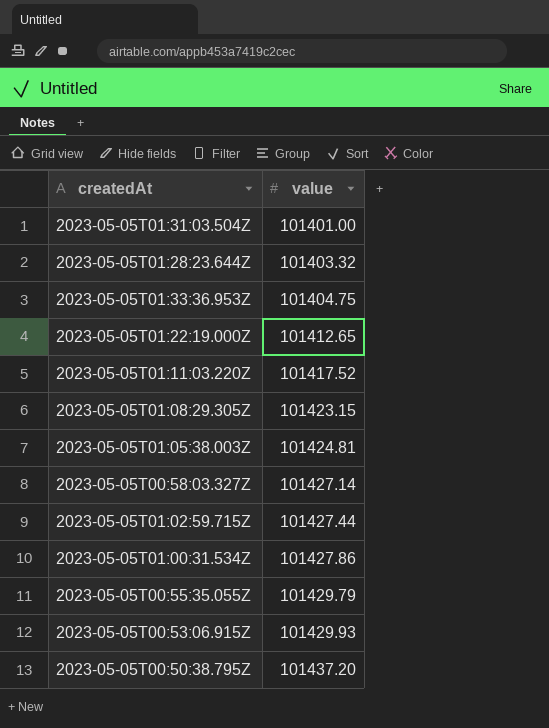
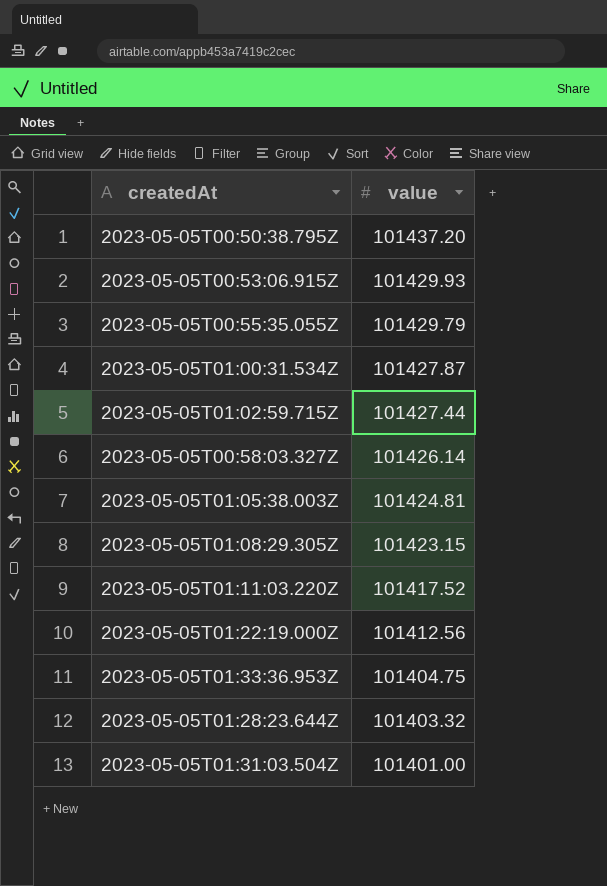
row order: value ascending -> value descending
2023-05-05T01:00:31.534Z | value: 101427.86 -> 101427.87
2023-05-05T00:58:03.327Z | value: 101427.14 -> 101426.14
2023-05-05T01:22:19.000Z | value: 101412.65 -> 101412.56

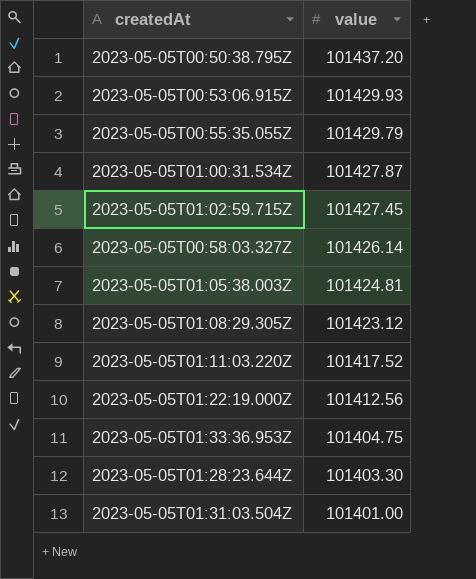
2023-05-05T01:02:59.715Z | value: 101427.44 -> 101427.45
2023-05-05T01:08:29.305Z | value: 101423.15 -> 101423.12
2023-05-05T01:28:23.644Z | value: 101403.32 -> 101403.30

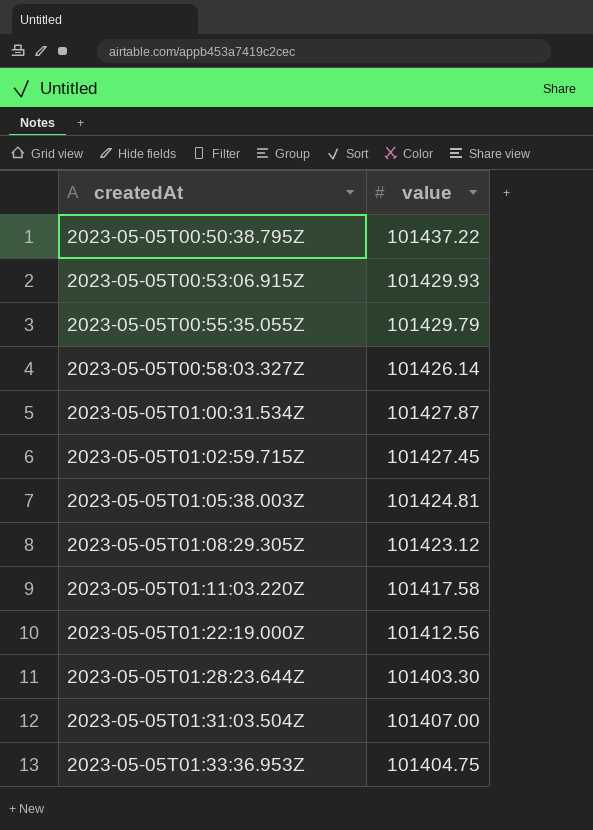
row order: value descending -> createdAt ascending
2023-05-05T00:50:38.795Z | value: 101437.20 -> 101437.22
2023-05-05T01:11:03.220Z | value: 101417.52 -> 101417.58
2023-05-05T01:31:03.504Z | value: 101401.00 -> 101407.00

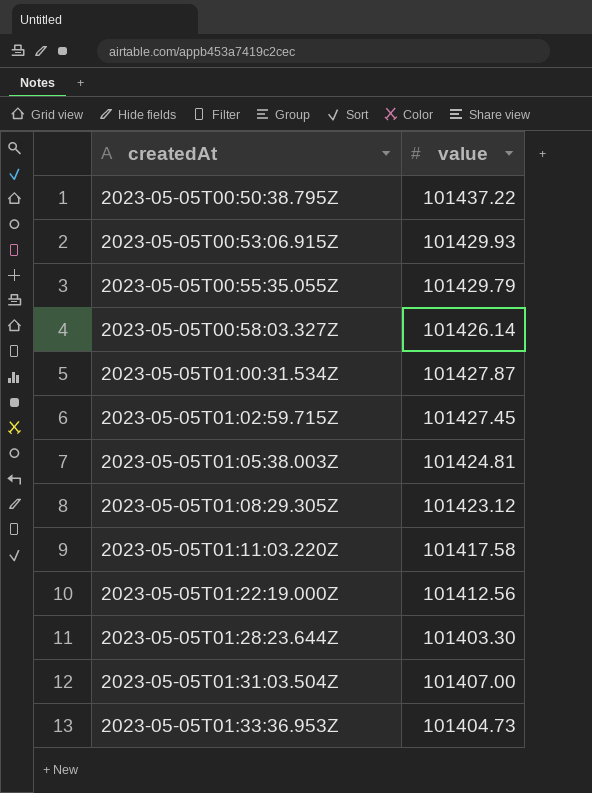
2023-05-05T01:33:36.953Z | value: 101404.75 -> 101404.73

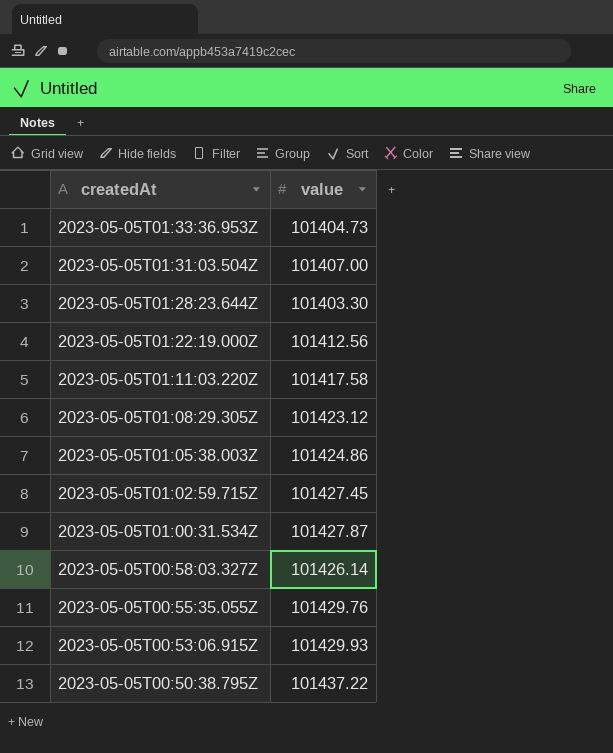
row order: createdAt ascending -> createdAt descending
2023-05-05T01:05:38.003Z | value: 101424.81 -> 101424.86
2023-05-05T00:55:35.055Z | value: 101429.79 -> 101429.76

